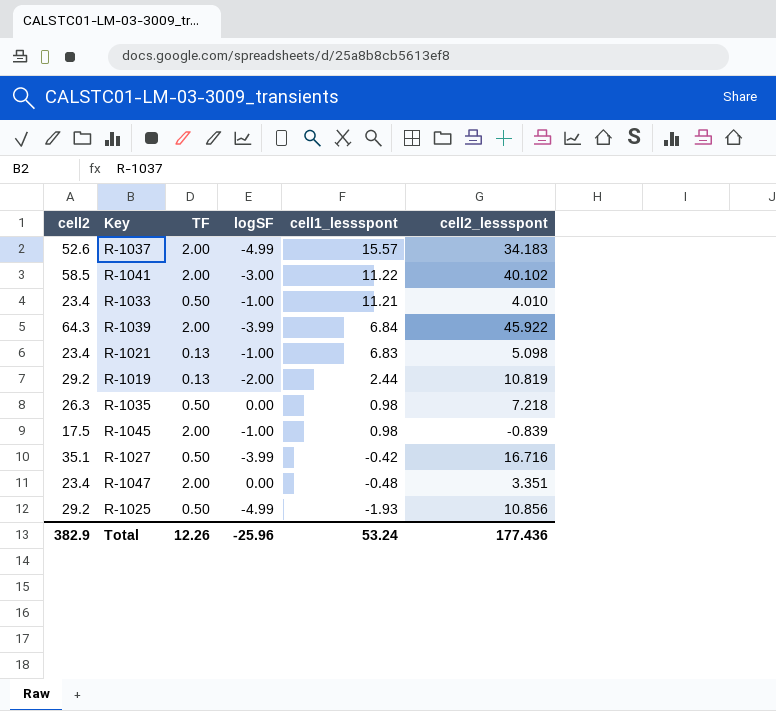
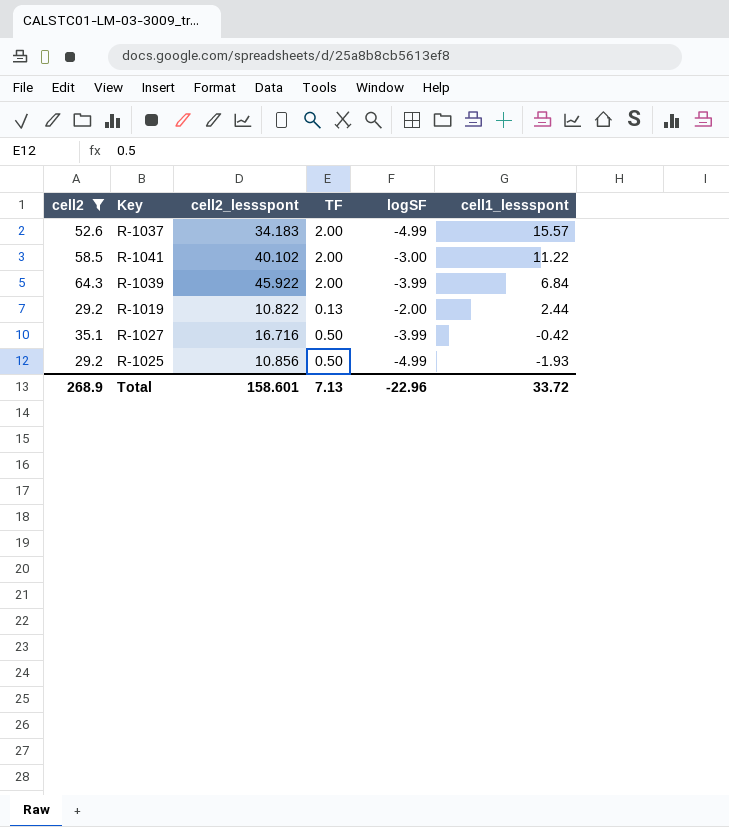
filter: none -> cell2 >= 29.2
column cell2_lessspont | position: 6 -> 3
R-1019 | cell2_lessspont: 10.819 -> 10.822
Total | cell2: 382.9 -> 268.9
Total | cell2_lessspont: 177.436 -> 158.601
Total | TF: 12.26 -> 7.13
Total | logSF: -25.96 -> -22.96
Total | cell1_lessspont: 53.24 -> 33.72

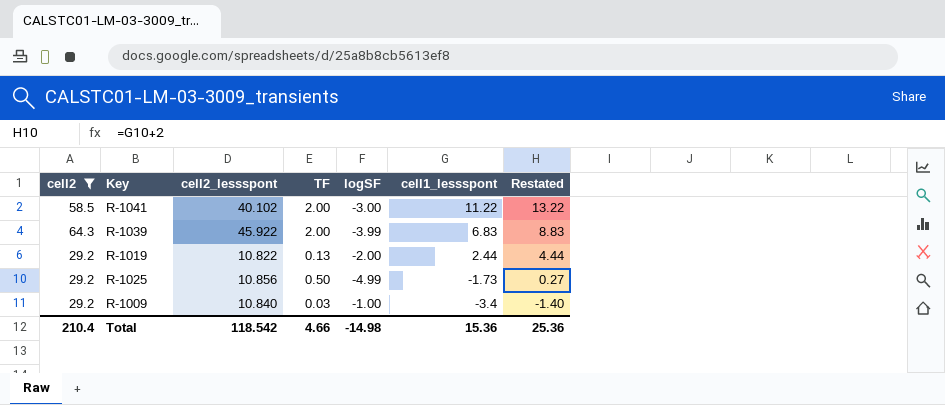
column Restated | formula: none -> [cell1_lessspont] + 2
row R-1037: 52.6 | 34.183 | 2.00 | -4.99 | 15.57 -> none
row R-1027: 35.1 | 16.716 | 0.50 | -3.99 | -0.42 -> none
R-1039 | cell1_lessspont: 6.84 -> 6.83
R-1025 | cell1_lessspont: -1.93 -> -1.73
row R-1009: none -> 29.2 | 10.840 | 0.03 | -1.00 | -3.4 | -1.40
Total | cell2: 268.9 -> 210.4
Total | cell2_lessspont: 158.601 -> 118.542
Total | TF: 7.13 -> 4.66
Total | logSF: -22.96 -> -14.98
Total | cell1_lessspont: 33.72 -> 15.36

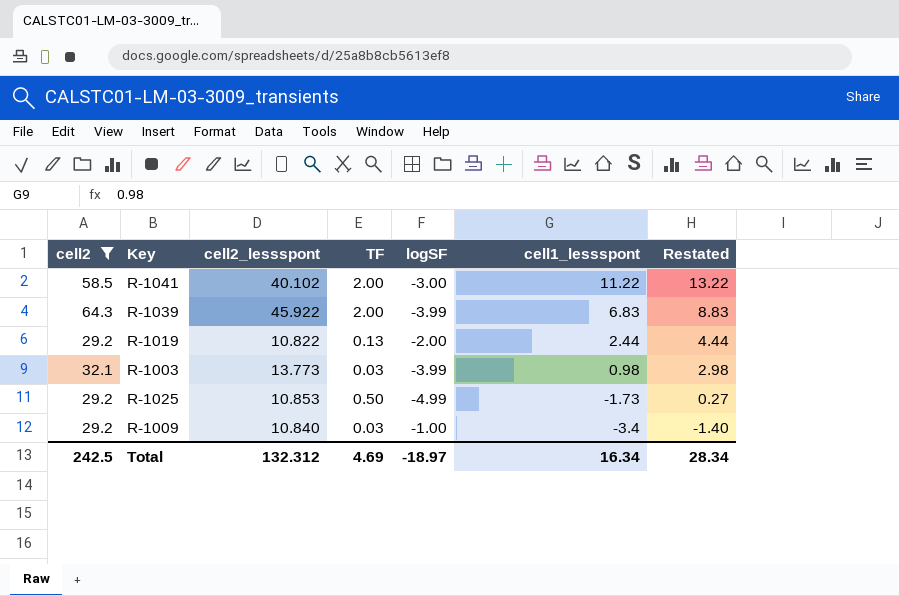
row R-1003: none -> 32.1 | 13.773 | 0.03 | -3.99 | 0.98 | 2.98
R-1025 | cell2_lessspont: 10.856 -> 10.853
Total | cell2: 210.4 -> 242.5
Total | cell2_lessspont: 118.542 -> 132.312
Total | TF: 4.66 -> 4.69
Total | logSF: -14.98 -> -18.97
Total | cell1_lessspont: 15.36 -> 16.34
Total | Restated: 25.36 -> 28.34

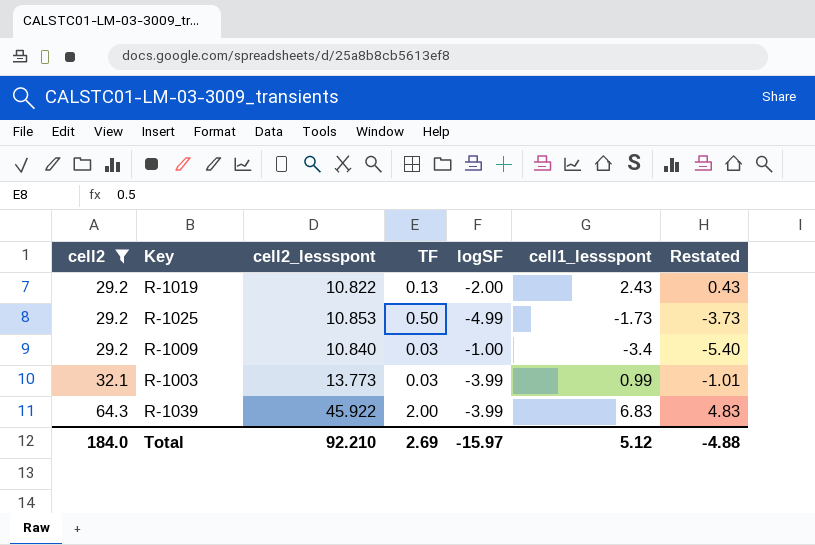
row order: cell1_lessspont descending -> cell2 ascending
column Restated | formula: [cell1_lessspont] + 2 -> [cell1_lessspont] - 2
row R-1041: 58.5 | 40.102 | 2.00 | -3.00 | 11.22 | 13.22 -> none
R-1019 | cell1_lessspont: 2.44 -> 2.43
R-1003 | cell1_lessspont: 0.98 -> 0.99
Total | cell2: 242.5 -> 184.0
Total | cell2_lessspont: 132.312 -> 92.210
Total | TF: 4.69 -> 2.69
Total | logSF: -18.97 -> -15.97
Total | cell1_lessspont: 16.34 -> 5.12
Total | Restated: 28.34 -> -4.88

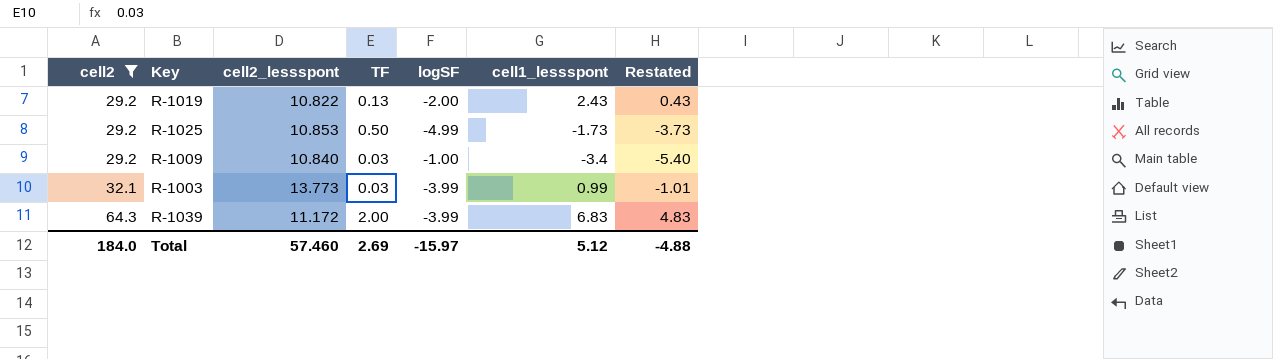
R-1039 | cell2_lessspont: 45.922 -> 11.172
Total | cell2_lessspont: 92.210 -> 57.460

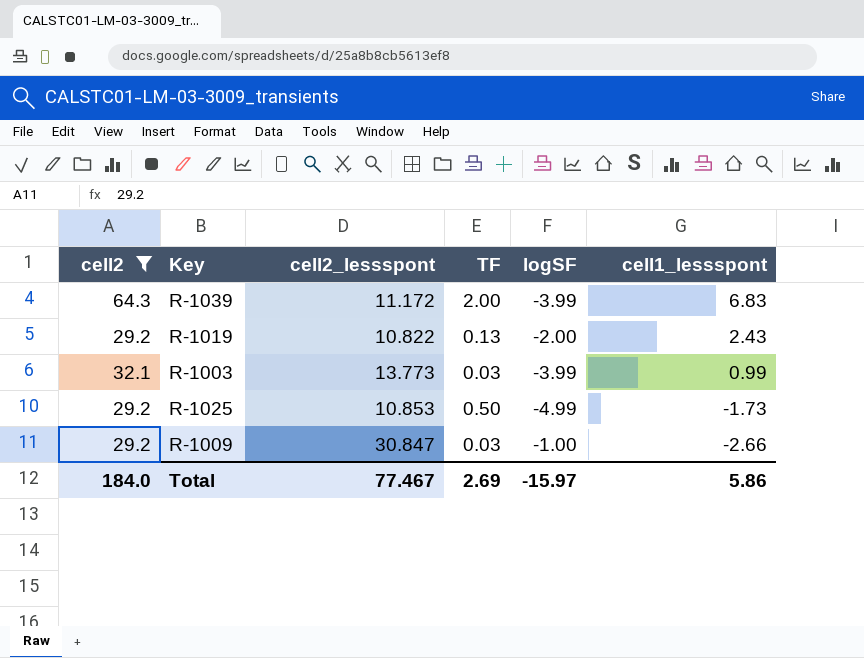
row order: cell2 ascending -> cell1_lessspont descending
column Restated | formula: [cell1_lessspont] - 2 -> none
R-1009 | cell2_lessspont: 10.840 -> 30.847
R-1009 | cell1_lessspont: -3.4 -> -2.66
Total | cell2_lessspont: 57.460 -> 77.467
Total | cell1_lessspont: 5.12 -> 5.86

